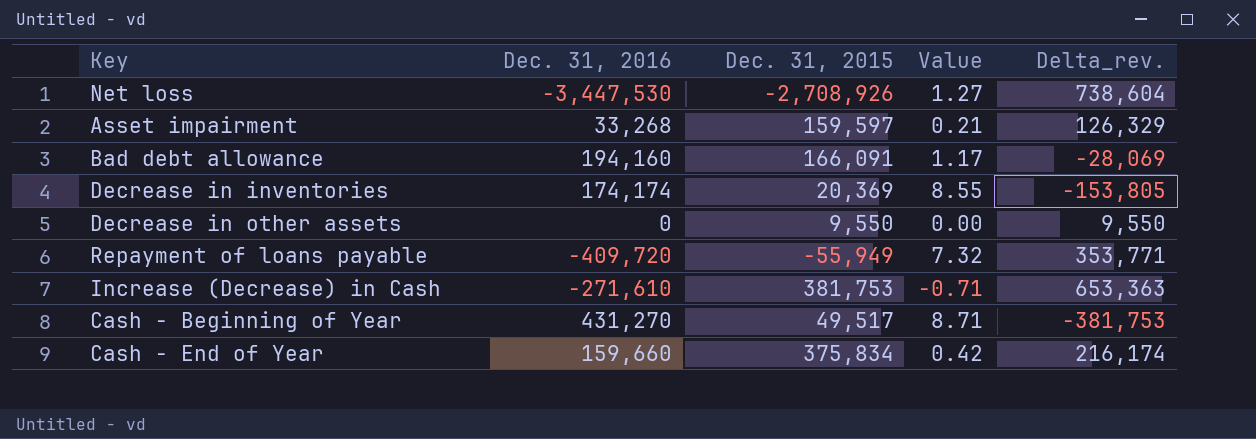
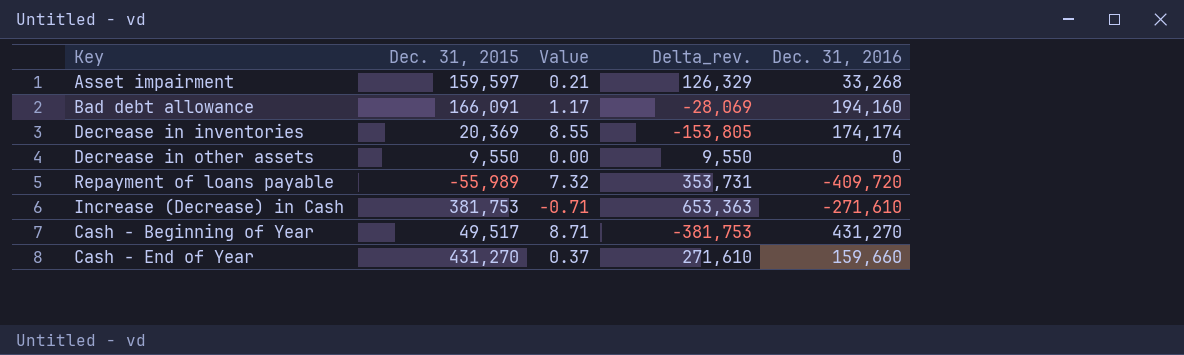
column Dec. 31, 2016 | position: 2 -> 5
row Net loss: -3,447,530 | -2,708,926 | 1.27 | 738,604 -> none
Repayment of loans payable | Dec. 31, 2015: -55,949 -> -55,989
Repayment of loans payable | Delta_rev.: 353,771 -> 353,731
Cash - End of Year | Dec. 31, 2015: 375,834 -> 431,270
Cash - End of Year | Value: 0.42 -> 0.37
Cash - End of Year | Delta_rev.: 216,174 -> 271,610

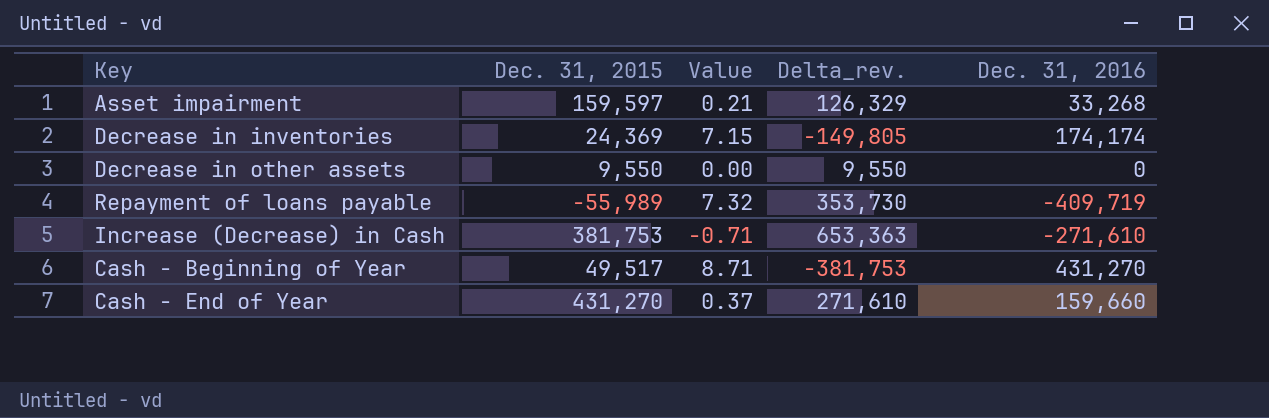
row Bad debt allowance: 166,091 | 1.17 | -28,069 | 194,160 -> none
Decrease in inventories | Dec. 31, 2015: 20,369 -> 24,369
Decrease in inventories | Value: 8.55 -> 7.15
Decrease in inventories | Delta_rev.: -153,805 -> -149,805
Repayment of loans payable | Delta_rev.: 353,731 -> 353,730
Repayment of loans payable | Dec. 31, 2016: -409,720 -> -409,719

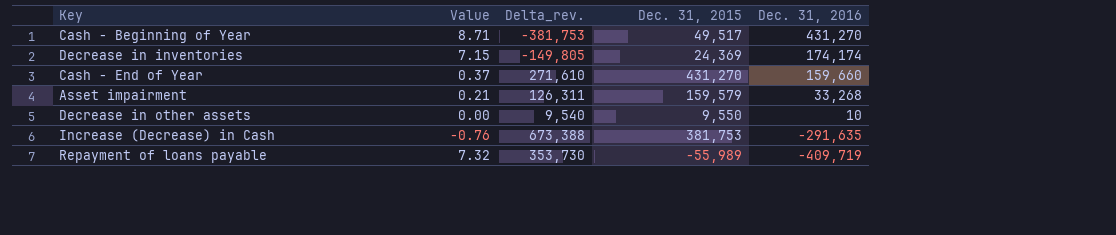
row order: none -> Dec. 31, 2016 descending
column Dec. 31, 2015 | position: 2 -> 4
Asset impairment | Delta_rev.: 126,329 -> 126,311
Asset impairment | Dec. 31, 2015: 159,597 -> 159,579
Decrease in other assets | Delta_rev.: 9,550 -> 9,540
Decrease in other assets | Dec. 31, 2016: 0 -> 10
Increase (Decrease) in Cash | Value: -0.71 -> -0.76
Increase (Decrease) in Cash | Delta_rev.: 653,363 -> 673,388
Increase (Decrease) in Cash | Dec. 31, 2016: -271,610 -> -291,635

